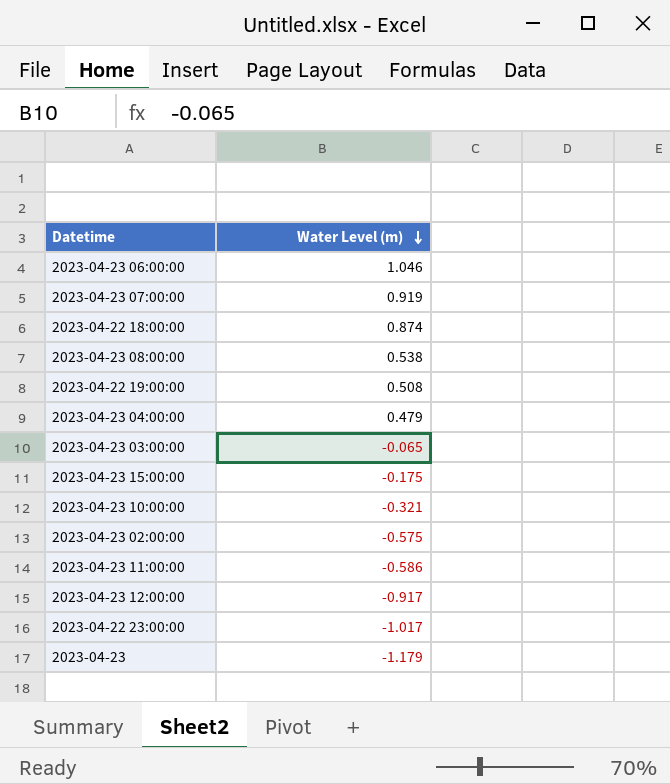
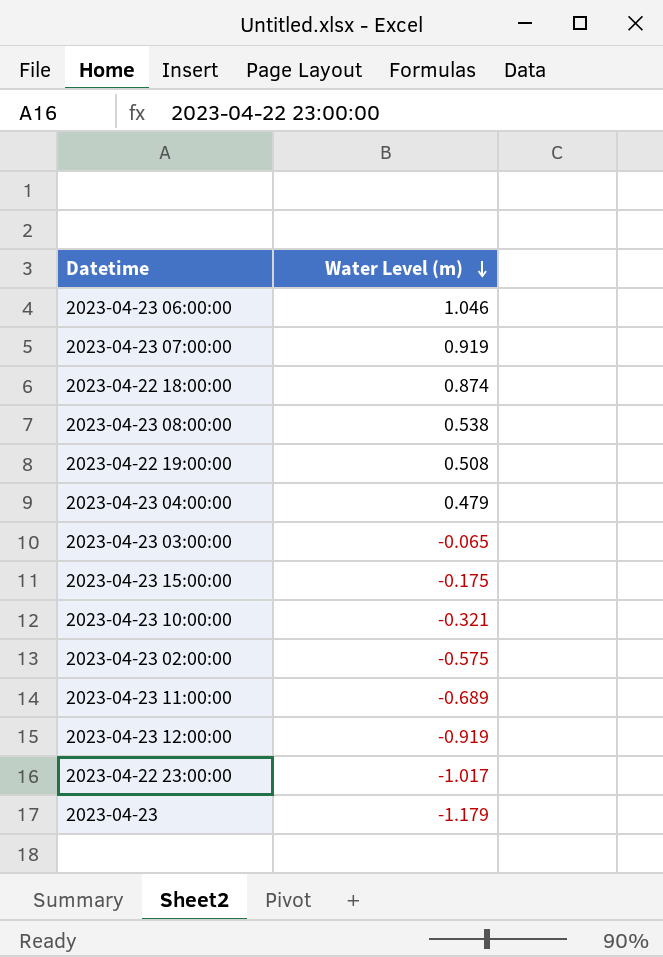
2023-04-23 11:00:00 | Water Level (m): -0.586 -> -0.689
2023-04-23 12:00:00 | Water Level (m): -0.917 -> -0.919

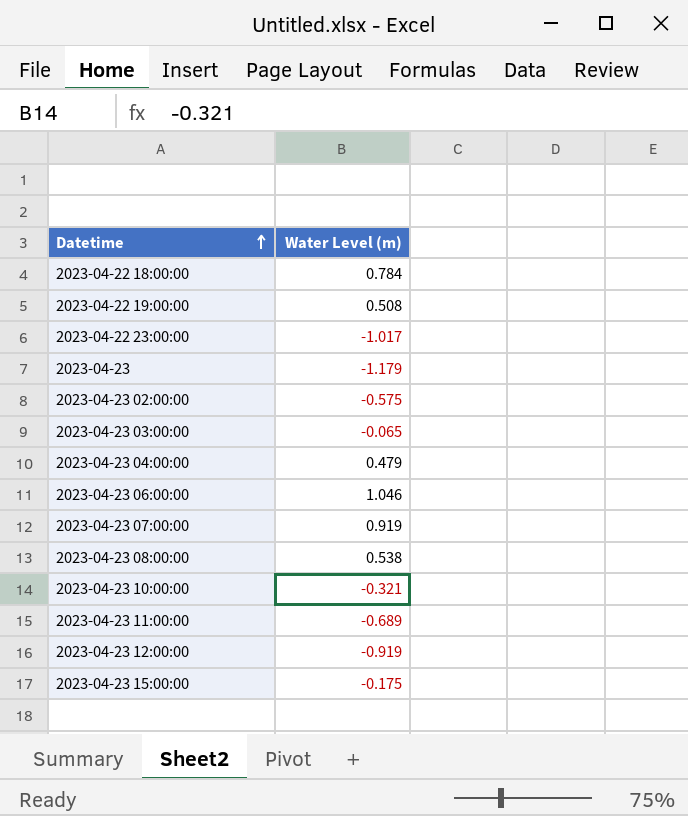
row order: Water Level (m) descending -> Datetime ascending
2023-04-22 18:00:00 | Water Level (m): 0.874 -> 0.784

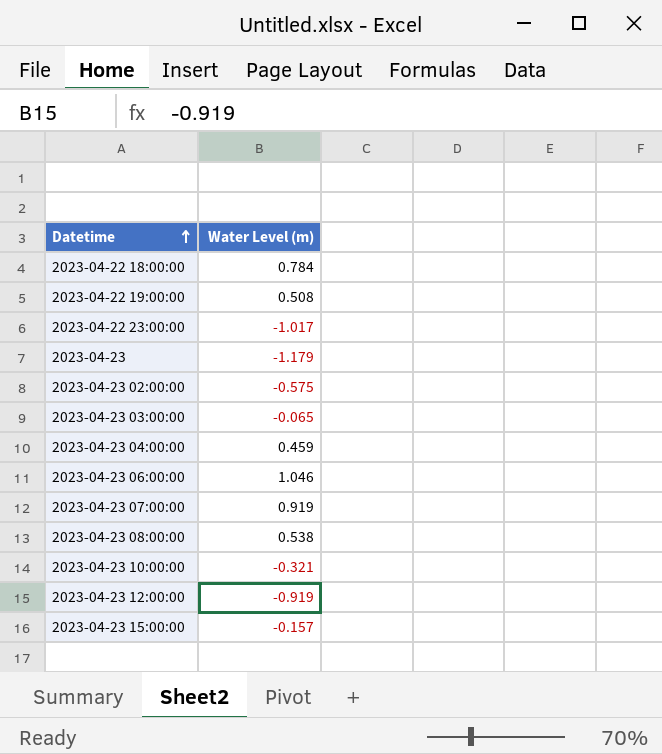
row 2023-04-23 11:00:00: -0.689 -> none
2023-04-23 04:00:00 | Water Level (m): 0.479 -> 0.459
2023-04-23 15:00:00 | Water Level (m): -0.175 -> -0.157

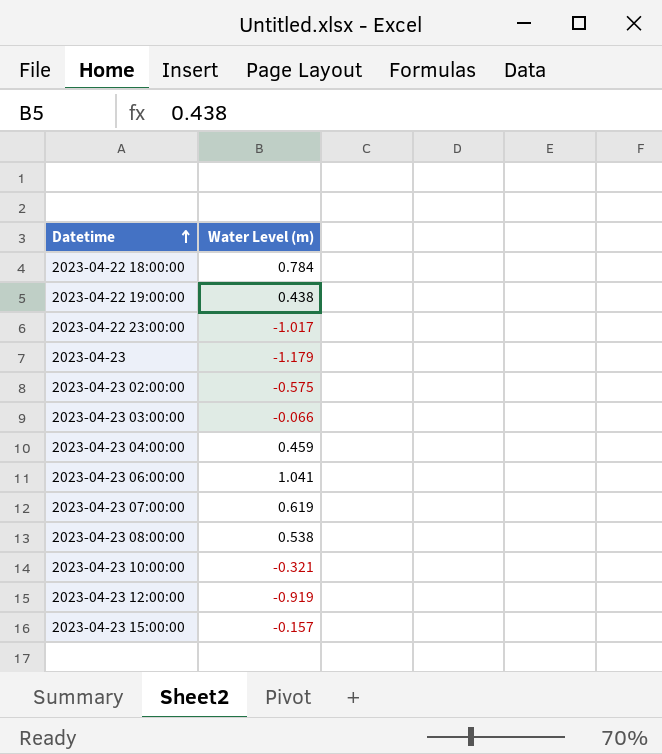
2023-04-22 19:00:00 | Water Level (m): 0.508 -> 0.438
2023-04-23 03:00:00 | Water Level (m): -0.065 -> -0.066
2023-04-23 06:00:00 | Water Level (m): 1.046 -> 1.041
2023-04-23 07:00:00 | Water Level (m): 0.919 -> 0.619

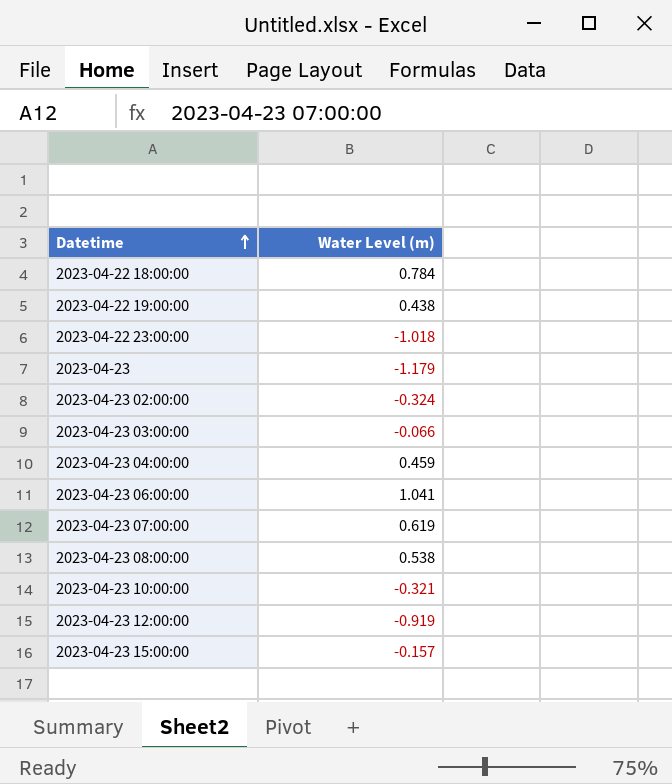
2023-04-22 23:00:00 | Water Level (m): -1.017 -> -1.018
2023-04-23 02:00:00 | Water Level (m): -0.575 -> -0.324

